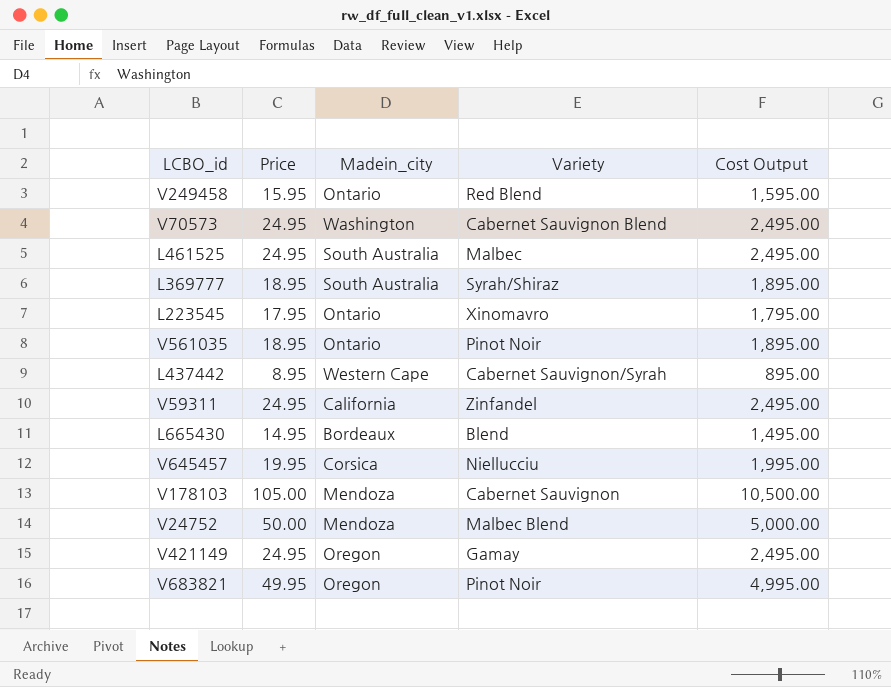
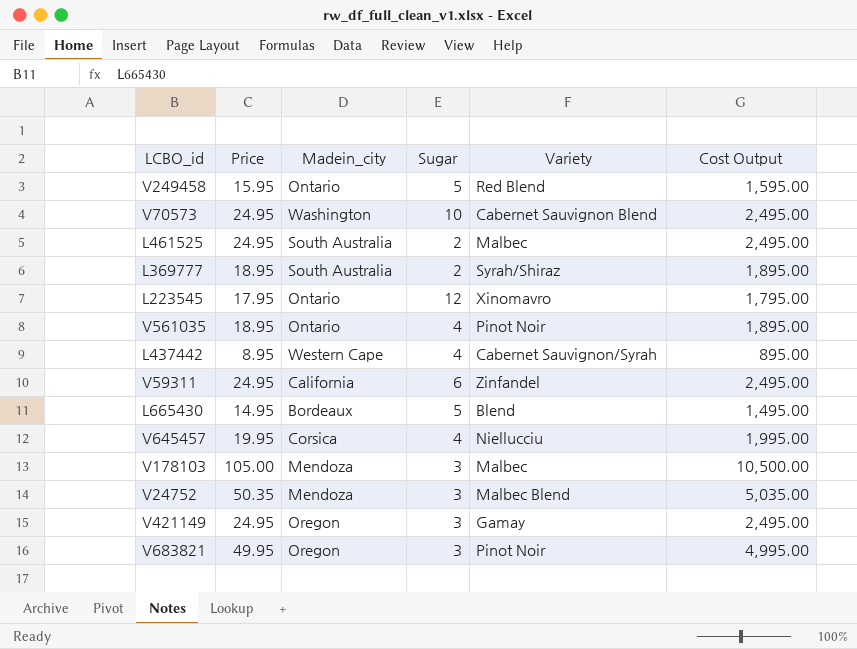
column Sugar | position: none -> 4
V178103 | Variety: Cabernet Sauvignon -> Malbec
V24752 | Price: 50.00 -> 50.35
V24752 | Cost Output: 5,000.00 -> 5,035.00

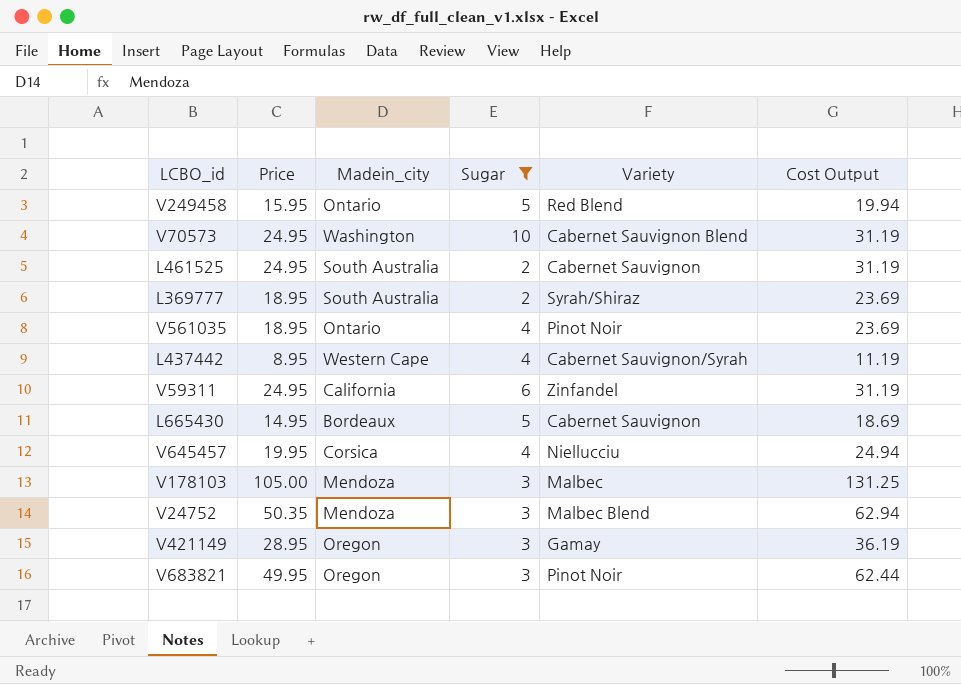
filter: none -> Sugar != 12
column Cost Output | formula: [Price] * 100 -> [Price] * 1.25
L461525 | Variety: Malbec -> Cabernet Sauvignon
L665430 | Variety: Blend -> Cabernet Sauvignon
V421149 | Price: 24.95 -> 28.95

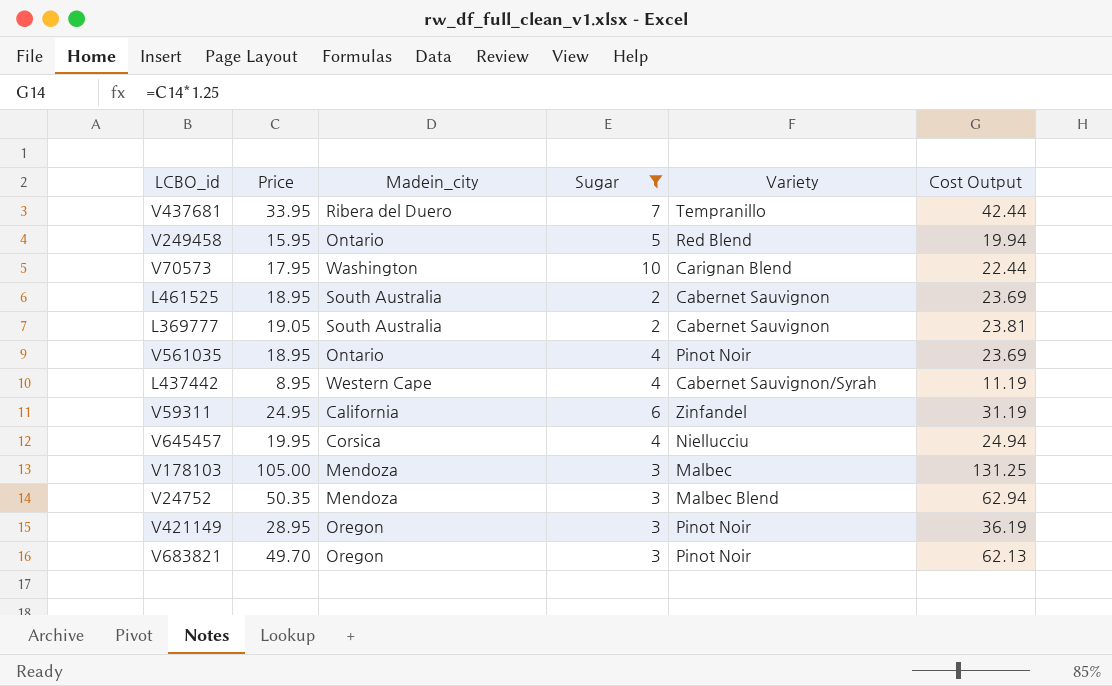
row L665430: 14.95 | Bordeaux | 5 | Cabernet Sauvignon | 18.69 -> none
row V437681: none -> 33.95 | Ribera del Duero | 7 | Tempranillo | 42.44
V70573 | Price: 24.95 -> 17.95
V70573 | Variety: Cabernet Sauvignon Blend -> Carignan Blend
V70573 | Cost Output: 31.19 -> 22.44
L461525 | Price: 24.95 -> 18.95
L461525 | Cost Output: 31.19 -> 23.69
L369777 | Price: 18.95 -> 19.05
L369777 | Variety: Syrah/Shiraz -> Cabernet Sauvignon
L369777 | Cost Output: 23.69 -> 23.81
V421149 | Variety: Gamay -> Pinot Noir
V683821 | Price: 49.95 -> 49.70
V683821 | Cost Output: 62.44 -> 62.13

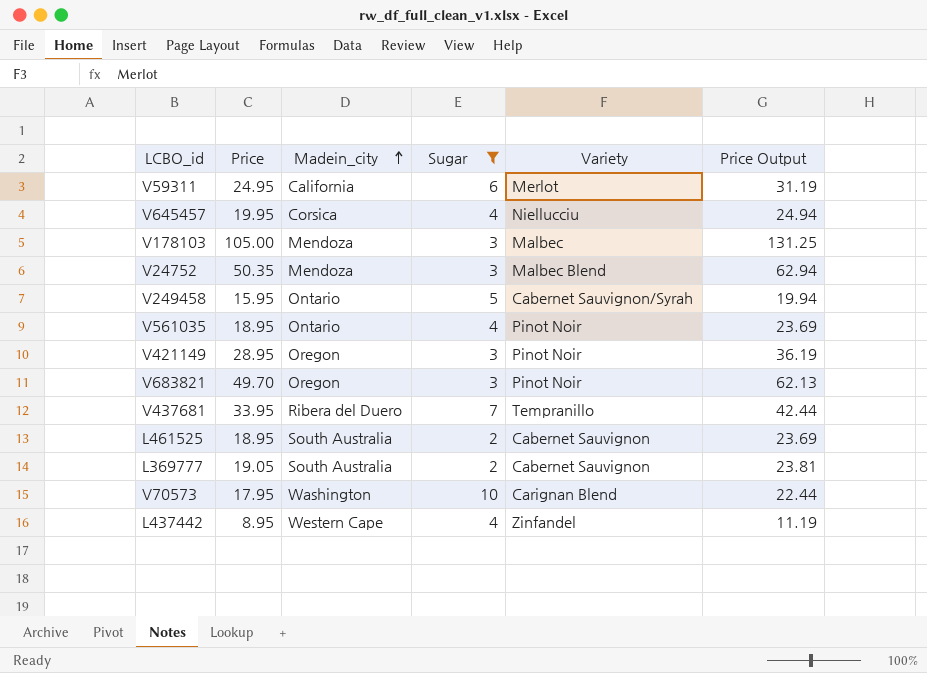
row order: none -> Madein_city ascending
column name: Cost Output -> Price Output
V59311 | Variety: Zinfandel -> Merlot
V249458 | Variety: Red Blend -> Cabernet Sauvignon/Syrah
L437442 | Variety: Cabernet Sauvignon/Syrah -> Zinfandel

